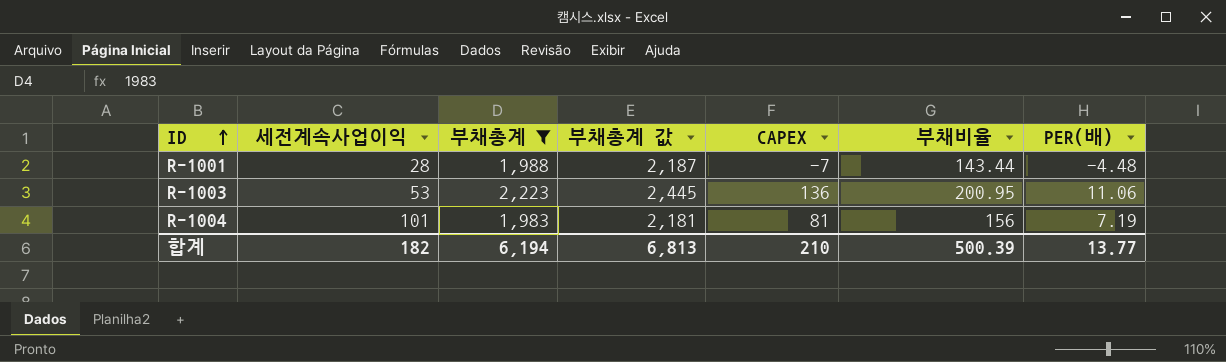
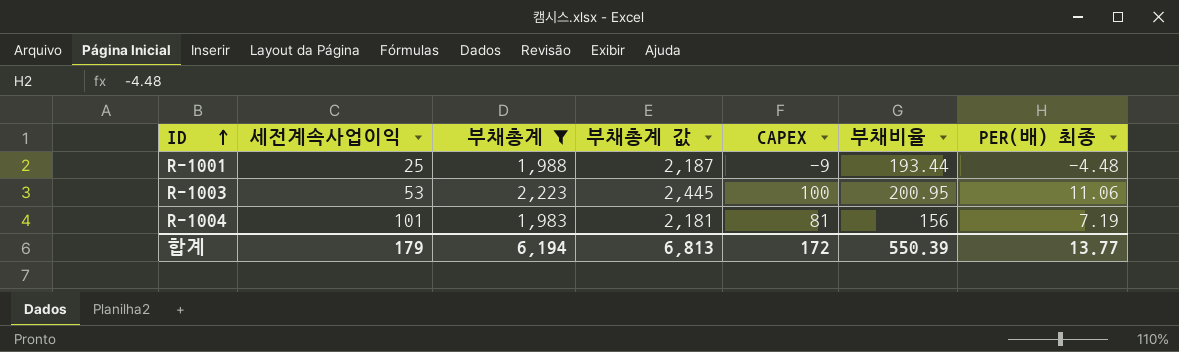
column name: PER(배) -> PER(배) 최종
R-1001 | 세전계속사업이익: 28 -> 25
R-1001 | CAPEX: -7 -> -9
R-1001 | 부채비율: 143.44 -> 193.44
R-1003 | CAPEX: 136 -> 100
합계 | 세전계속사업이익: 182 -> 179
합계 | CAPEX: 210 -> 172
합계 | 부채비율: 500.39 -> 550.39

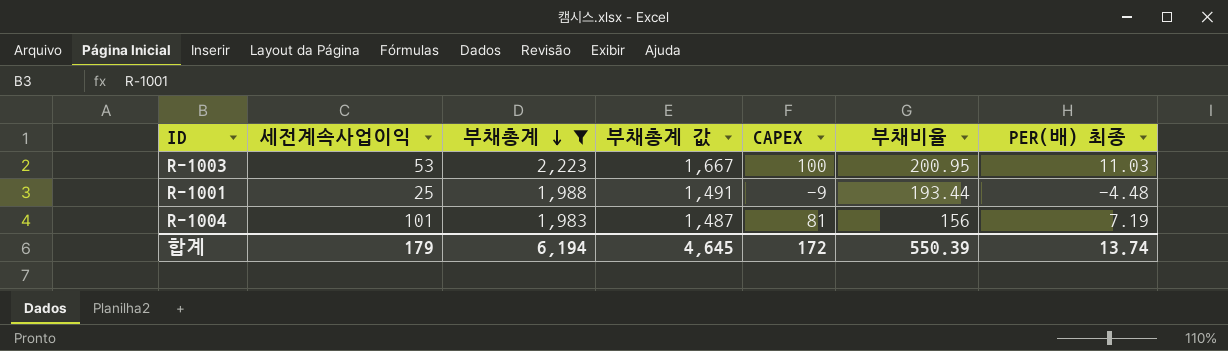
row order: ID ascending -> 부채총계 descending
column 부채총계 값 | formula: [부채총계] * 1.1 -> [부채총계] * 0.75
R-1003 | PER(배) 최종: 11.06 -> 11.03
합계 | 부채총계 값: 6,813 -> 4,645
합계 | PER(배) 최종: 13.77 -> 13.74

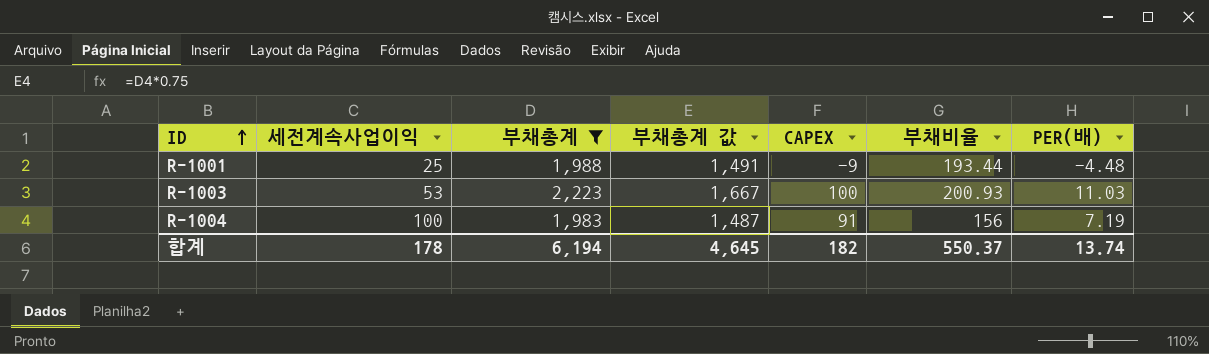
row order: 부채총계 descending -> ID ascending
column name: PER(배) 최종 -> PER(배)
R-1003 | 부채비율: 200.95 -> 200.93
R-1004 | 세전계속사업이익: 101 -> 100
R-1004 | CAPEX: 81 -> 91
합계 | 세전계속사업이익: 179 -> 178
합계 | CAPEX: 172 -> 182
합계 | 부채비율: 550.39 -> 550.37

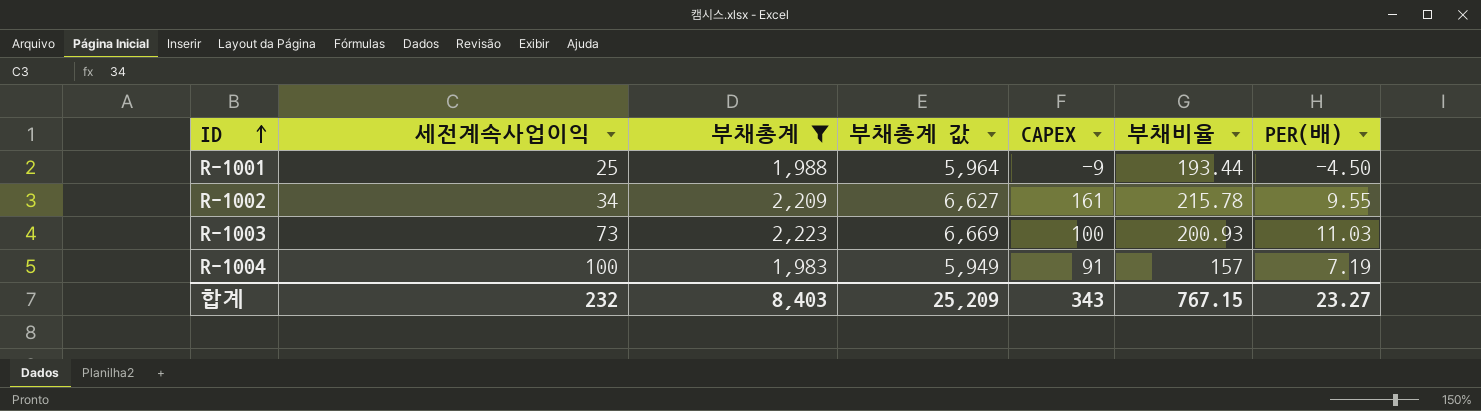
column 부채총계 값 | formula: [부채총계] * 0.75 -> [부채총계] * 3
R-1001 | PER(배): -4.48 -> -4.50
row R-1002: none -> 34 | 2,209 | 6,627 | 161 | 215.78 | 9.55
R-1003 | 세전계속사업이익: 53 -> 73
R-1004 | 부채비율: 156 -> 157
합계 | 세전계속사업이익: 178 -> 232
합계 | 부채총계: 6,194 -> 8,403
합계 | 부채총계 값: 4,645 -> 25,209
합계 | CAPEX: 182 -> 343
합계 | 부채비율: 550.37 -> 767.15
합계 | PER(배): 13.74 -> 23.27

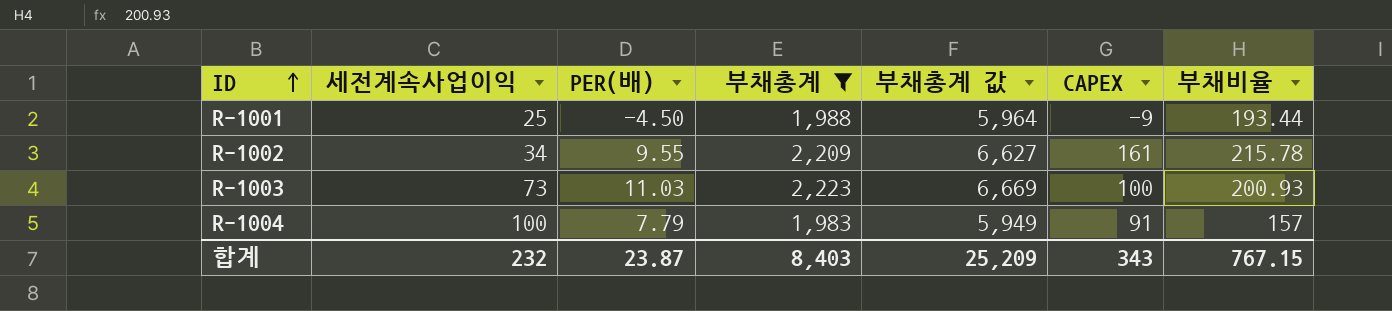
column PER(배) | position: 7 -> 3
R-1004 | PER(배): 7.19 -> 7.79
합계 | PER(배): 23.27 -> 23.87

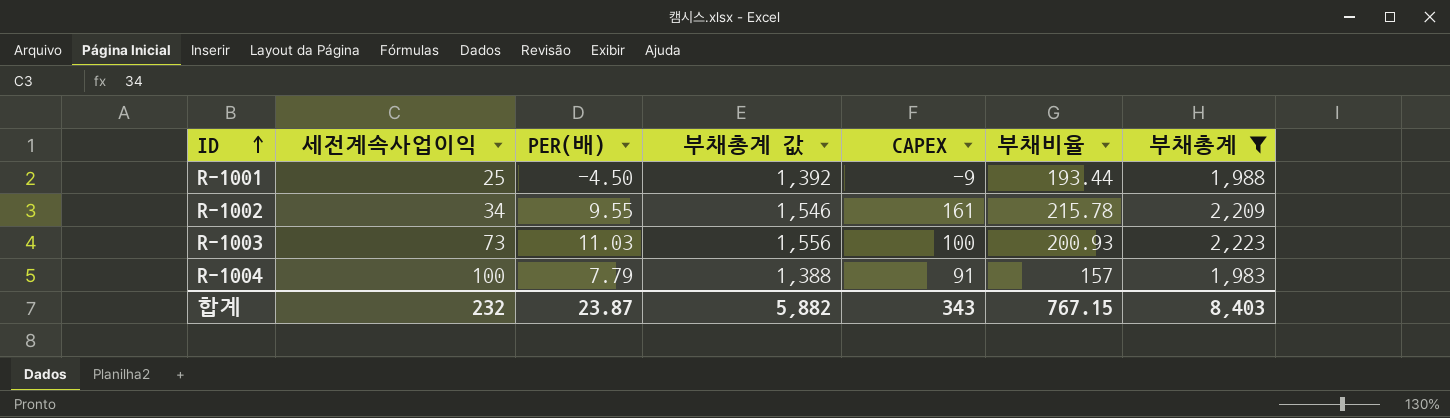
column 부채총계 값 | formula: [부채총계] * 3 -> [부채총계] * 0.7
column 부채총계 | position: 4 -> 7
합계 | 부채총계 값: 25,209 -> 5,882

